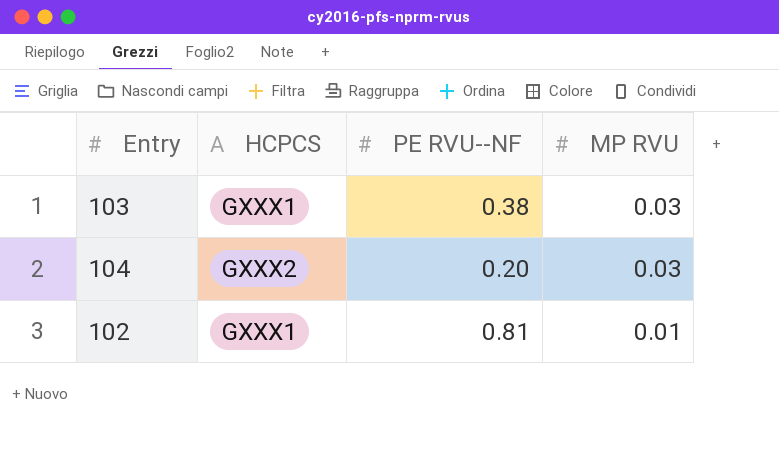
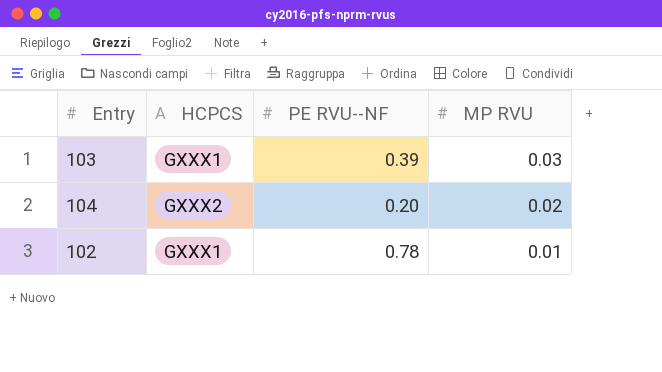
103 | PE RVU--NF: 0.38 -> 0.39
104 | MP RVU: 0.03 -> 0.02
102 | PE RVU--NF: 0.81 -> 0.78

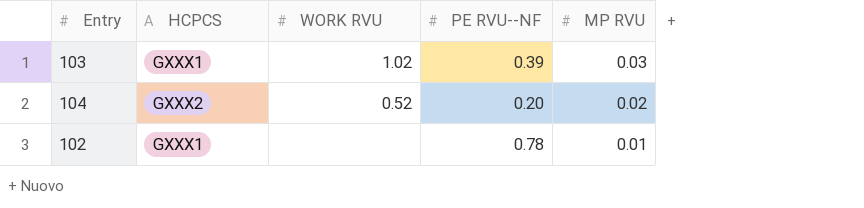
column WORK RVU | position: none -> 3

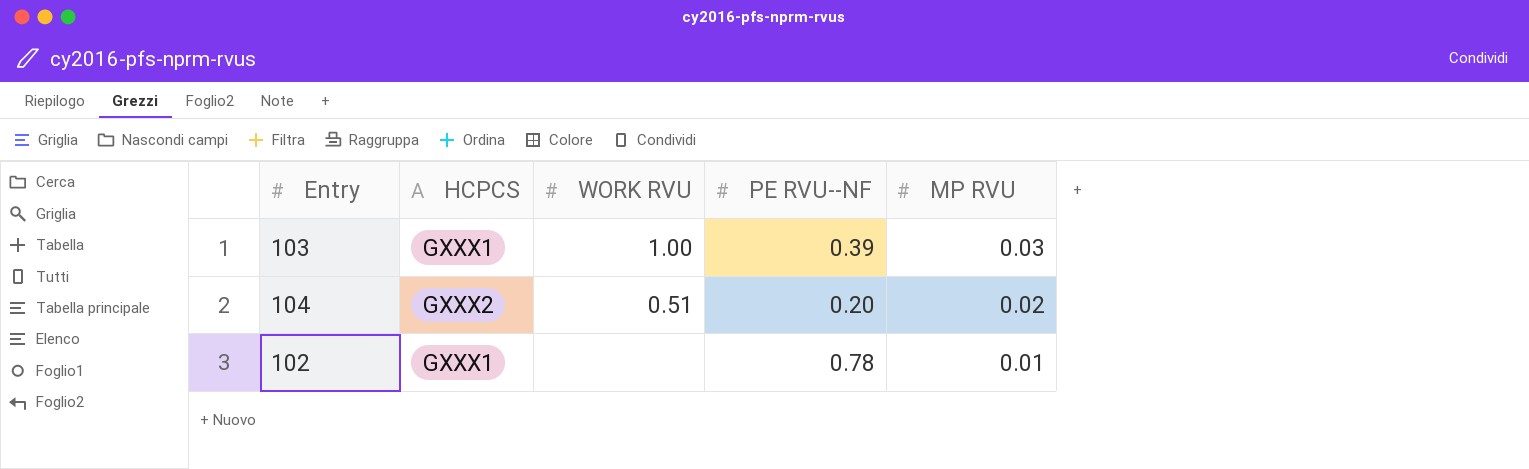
103 | WORK RVU: 1.02 -> 1.00
104 | WORK RVU: 0.52 -> 0.51

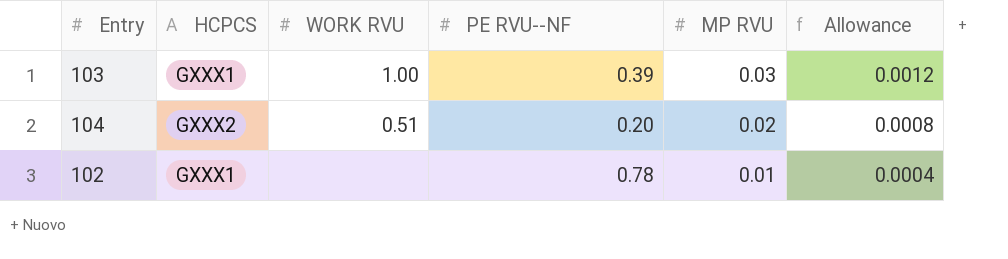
column Allowance | formula: none -> [MP RVU] * 0.04

